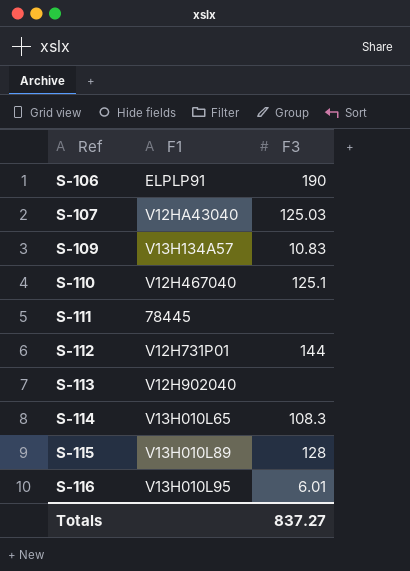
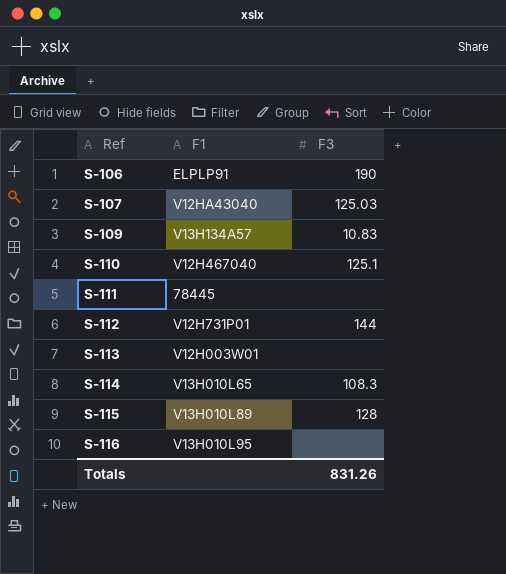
S-113 | F1: V12H902040 -> V12H003W01
S-116 | F3: 6.01 -> none
Totals | F3: 837.27 -> 831.26

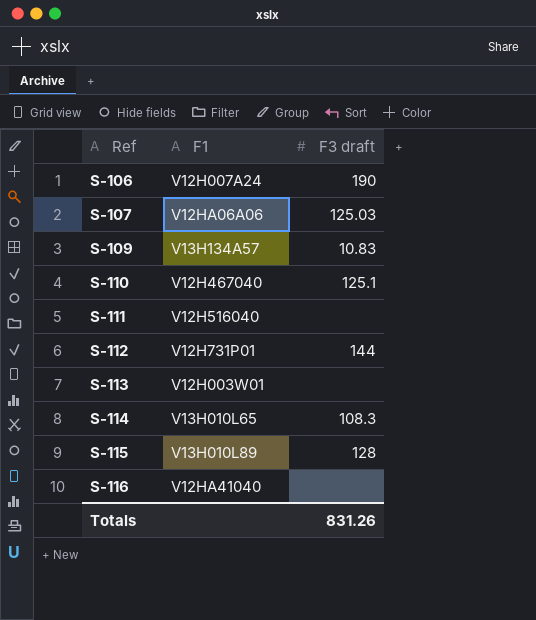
column name: F3 -> F3 draft
S-106 | F1: ELPLP91 -> V12H007A24
S-107 | F1: V12HA43040 -> V12HA06A06
S-111 | F1: 78445 -> V12H516040
S-116 | F1: V13H010L95 -> V12HA41040

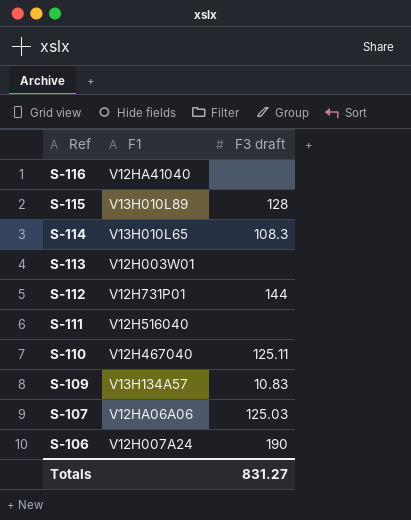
row order: Ref ascending -> Ref descending
S-110 | F3 draft: 125.1 -> 125.11
Totals | F3 draft: 831.26 -> 831.27

